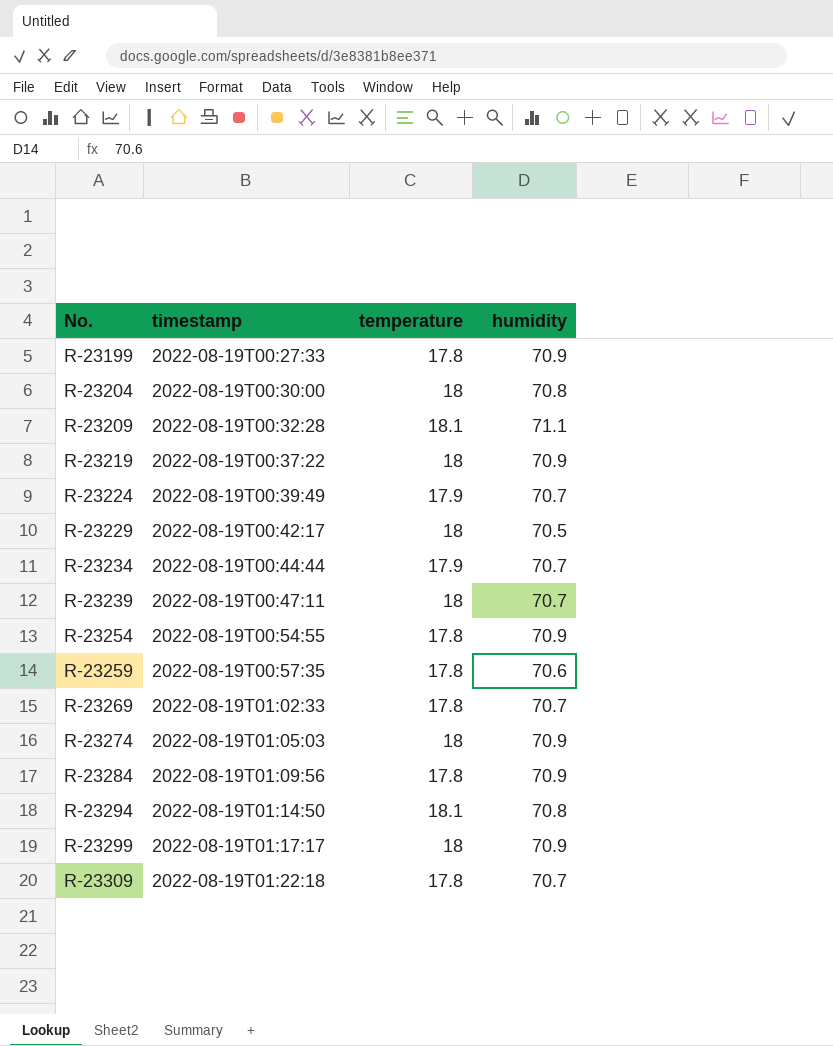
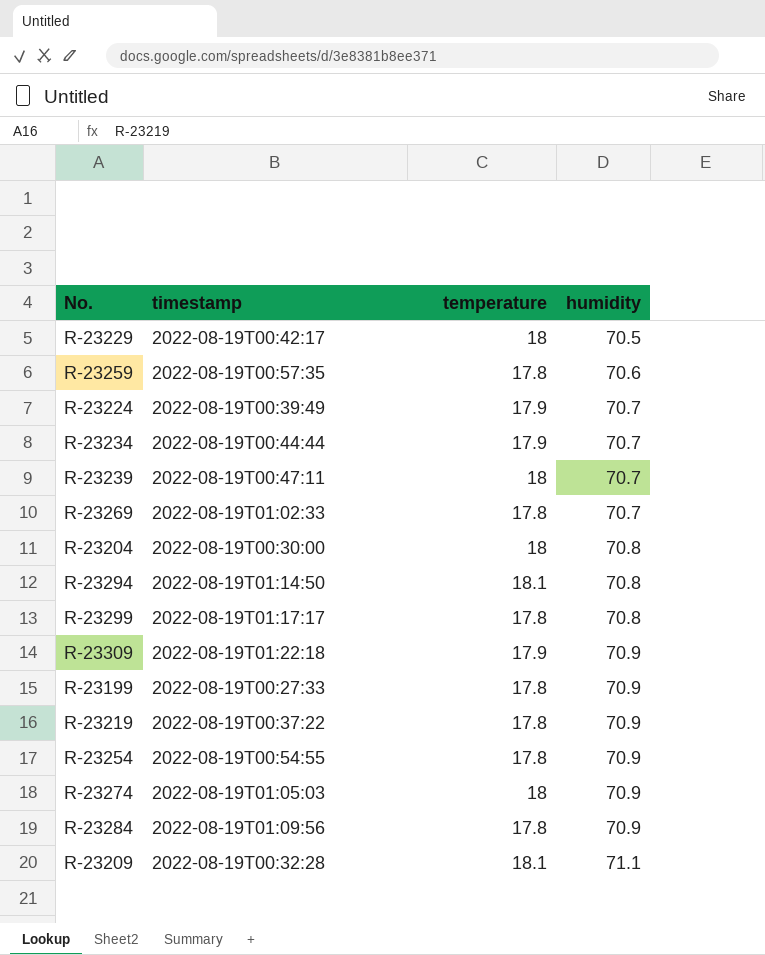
row order: No. ascending -> humidity ascending
R-23299 | temperature: 18 -> 17.8
R-23299 | humidity: 70.9 -> 70.8
R-23309 | temperature: 17.8 -> 17.9
R-23309 | humidity: 70.7 -> 70.9
R-23219 | temperature: 18 -> 17.8

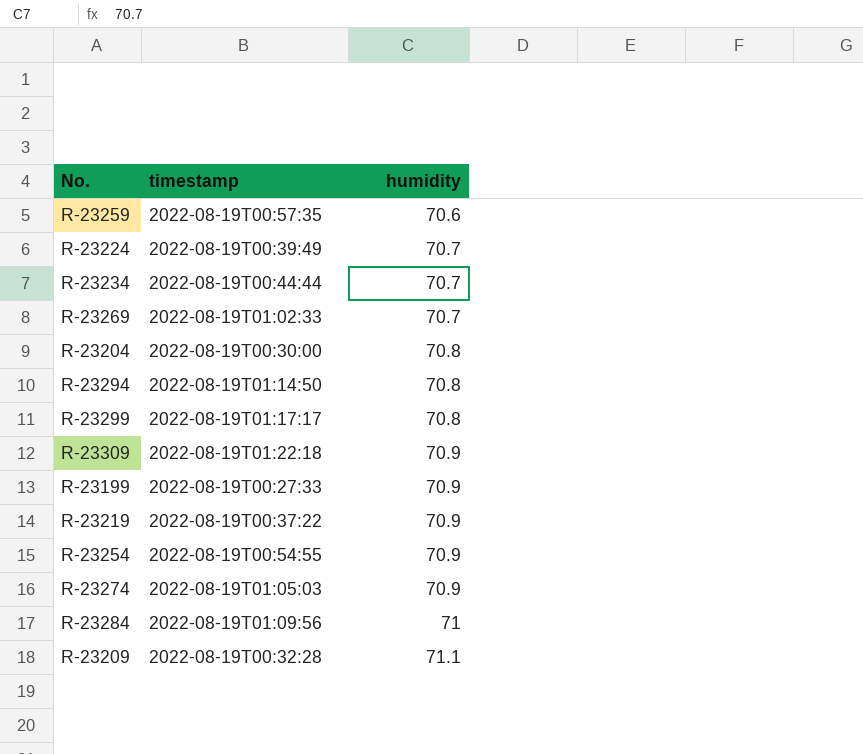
column temperature | position: 3 -> none
row R-23229: 2022-08-19T00:42:17 | 18 | 70.5 -> none
row R-23239: 2022-08-19T00:47:11 | 18 | 70.7 -> none
R-23284 | humidity: 70.9 -> 71

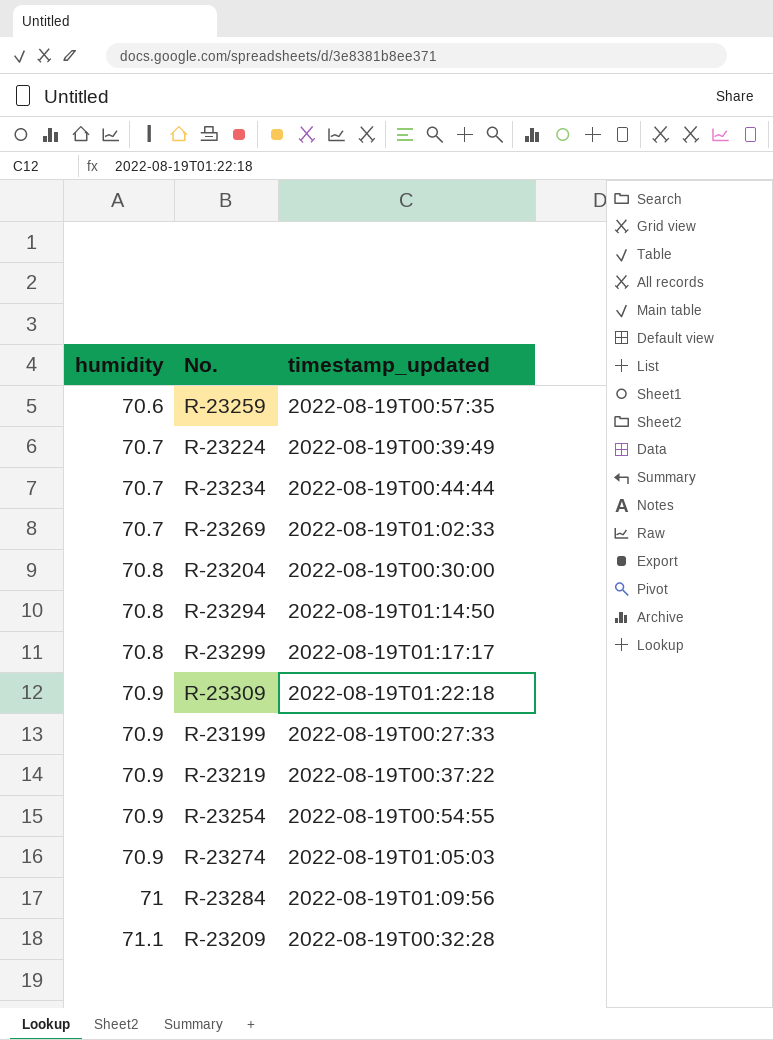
column humidity | position: 3 -> 1
column name: timestamp -> timestamp_updated

